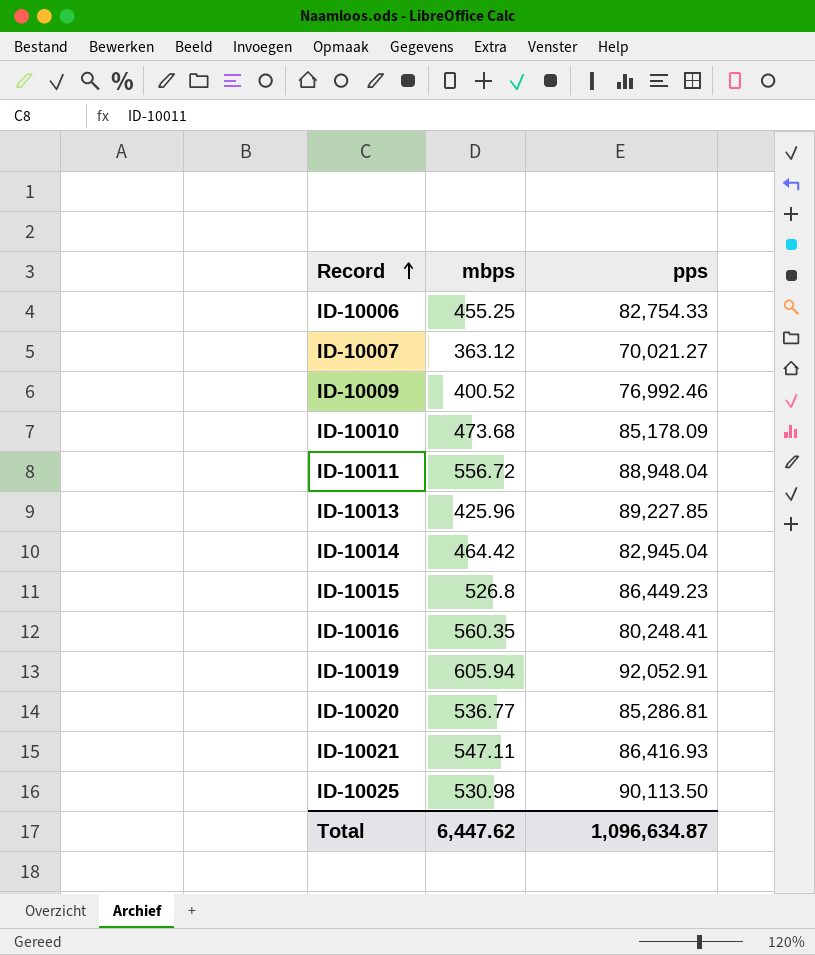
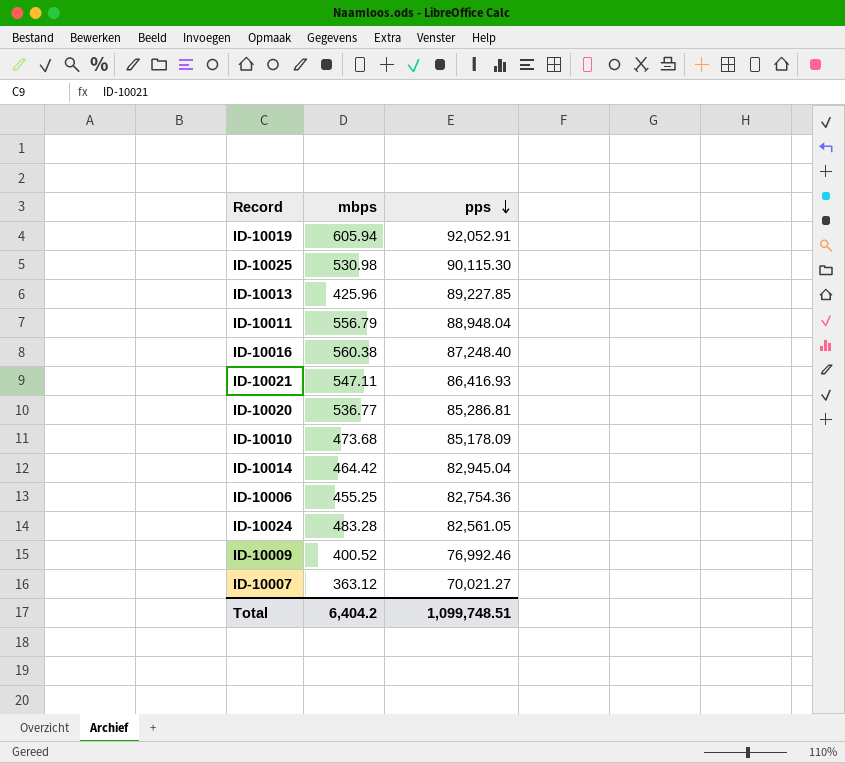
row order: Record ascending -> pps descending
row ID-10015: 526.8 | 86,449.23 -> none
ID-10025 | pps: 90,113.50 -> 90,115.30
ID-10011 | mbps: 556.72 -> 556.79
ID-10016 | mbps: 560.35 -> 560.38
ID-10016 | pps: 80,248.41 -> 87,248.40
ID-10006 | pps: 82,754.33 -> 82,754.36
row ID-10024: none -> 483.28 | 82,561.05
Total | mbps: 6,447.62 -> 6,404.2
Total | pps: 1,096,634.87 -> 1,099,748.51

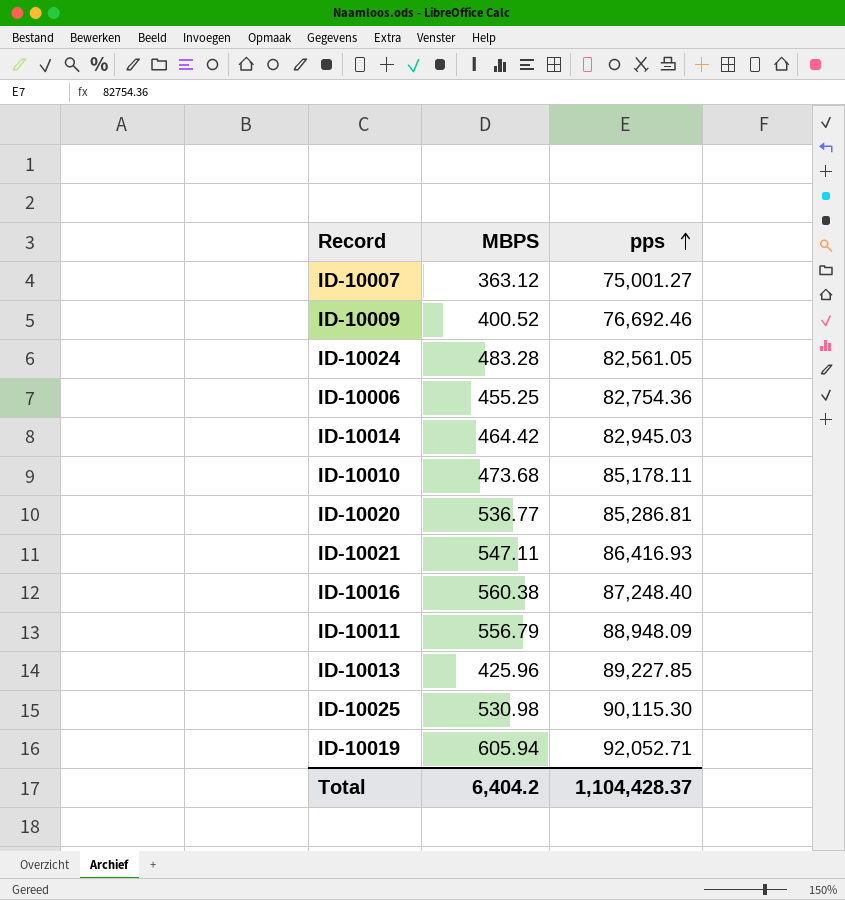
row order: pps descending -> pps ascending
column name: mbps -> MBPS
ID-10007 | pps: 70,021.27 -> 75,001.27
ID-10009 | pps: 76,992.46 -> 76,692.46
ID-10014 | pps: 82,945.04 -> 82,945.03
ID-10010 | pps: 85,178.09 -> 85,178.11
ID-10011 | pps: 88,948.04 -> 88,948.09
ID-10019 | pps: 92,052.91 -> 92,052.71
Total | pps: 1,099,748.51 -> 1,104,428.37

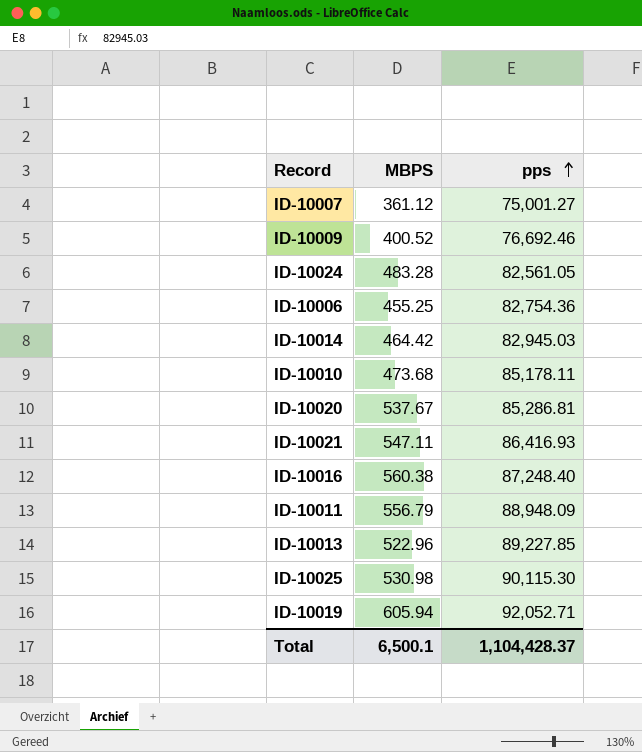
ID-10007 | MBPS: 363.12 -> 361.12
ID-10020 | MBPS: 536.77 -> 537.67
ID-10013 | MBPS: 425.96 -> 522.96
Total | MBPS: 6,404.2 -> 6,500.1

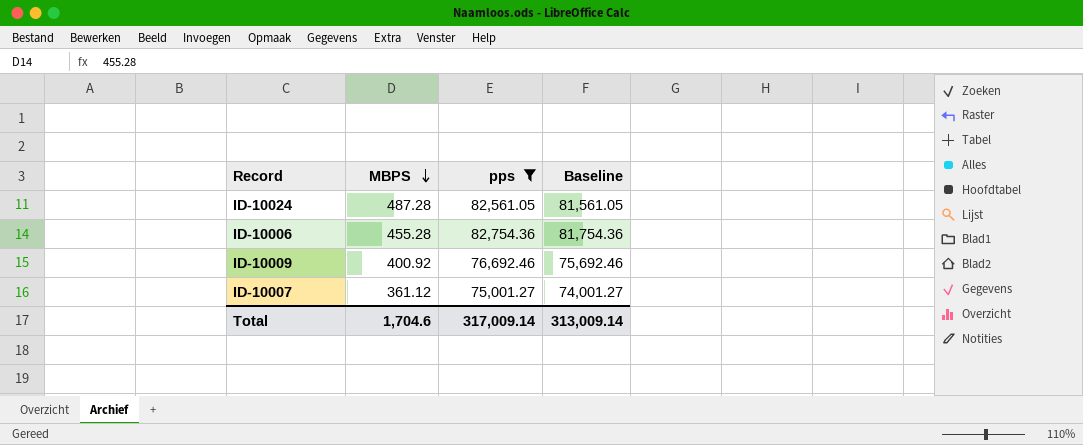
filter: none -> pps <= 82,754.36
row order: pps ascending -> MBPS descending
column Baseline | formula: none -> [pps] - 1000
ID-10024 | MBPS: 483.28 -> 487.28
ID-10006 | MBPS: 455.25 -> 455.28
ID-10009 | MBPS: 400.52 -> 400.92
Total | MBPS: 6,500.1 -> 1,704.6
Total | pps: 1,104,428.37 -> 317,009.14

